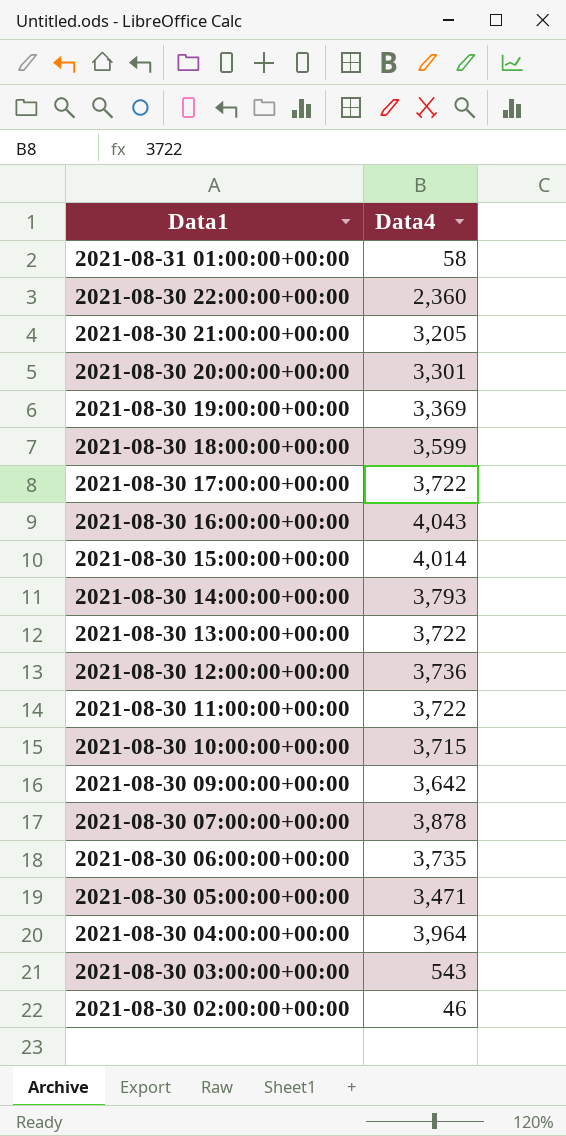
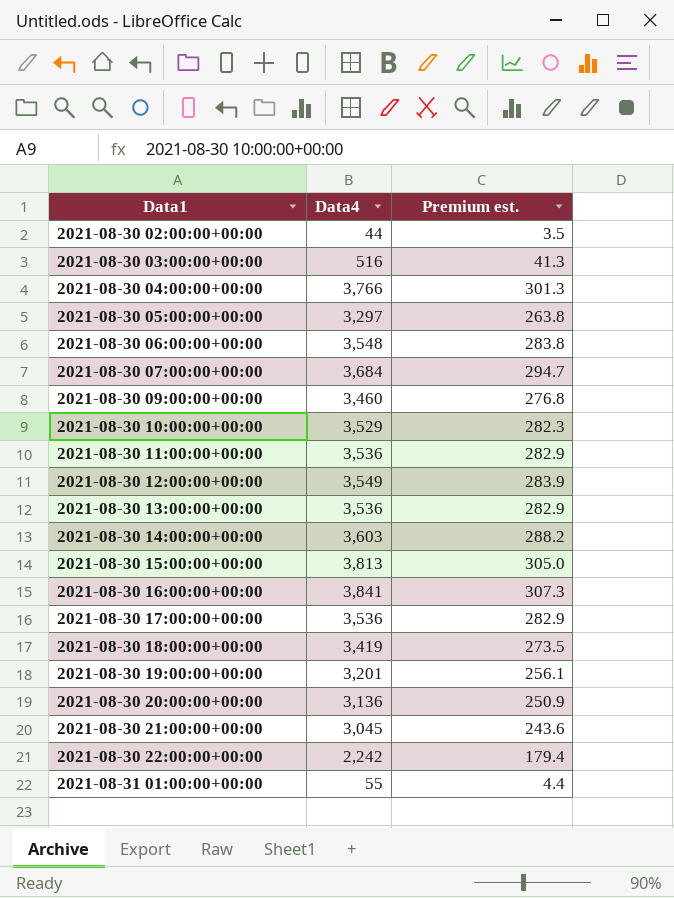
row order: Data1 descending -> Data1 ascending
column Premium est. | formula: none -> [Data4] * 0.08
2021-08-30 02:00:00+00:00 | Data4: 46 -> 44
2021-08-30 03:00:00+00:00 | Data4: 543 -> 516
2021-08-30 04:00:00+00:00 | Data4: 3,964 -> 3,766
2021-08-30 05:00:00+00:00 | Data4: 3,471 -> 3,297
2021-08-30 06:00:00+00:00 | Data4: 3,735 -> 3,548
2021-08-30 07:00:00+00:00 | Data4: 3,878 -> 3,684
2021-08-30 09:00:00+00:00 | Data4: 3,642 -> 3,460
2021-08-30 10:00:00+00:00 | Data4: 3,715 -> 3,529
2021-08-30 11:00:00+00:00 | Data4: 3,722 -> 3,536
2021-08-30 12:00:00+00:00 | Data4: 3,736 -> 3,549
2021-08-30 13:00:00+00:00 | Data4: 3,722 -> 3,536
2021-08-30 14:00:00+00:00 | Data4: 3,793 -> 3,603
2021-08-30 15:00:00+00:00 | Data4: 4,014 -> 3,813
2021-08-30 16:00:00+00:00 | Data4: 4,043 -> 3,841
2021-08-30 17:00:00+00:00 | Data4: 3,722 -> 3,536
2021-08-30 18:00:00+00:00 | Data4: 3,599 -> 3,419
2021-08-30 19:00:00+00:00 | Data4: 3,369 -> 3,201
2021-08-30 20:00:00+00:00 | Data4: 3,301 -> 3,136
2021-08-30 21:00:00+00:00 | Data4: 3,205 -> 3,045
2021-08-30 22:00:00+00:00 | Data4: 2,360 -> 2,242
2021-08-31 01:00:00+00:00 | Data4: 58 -> 55

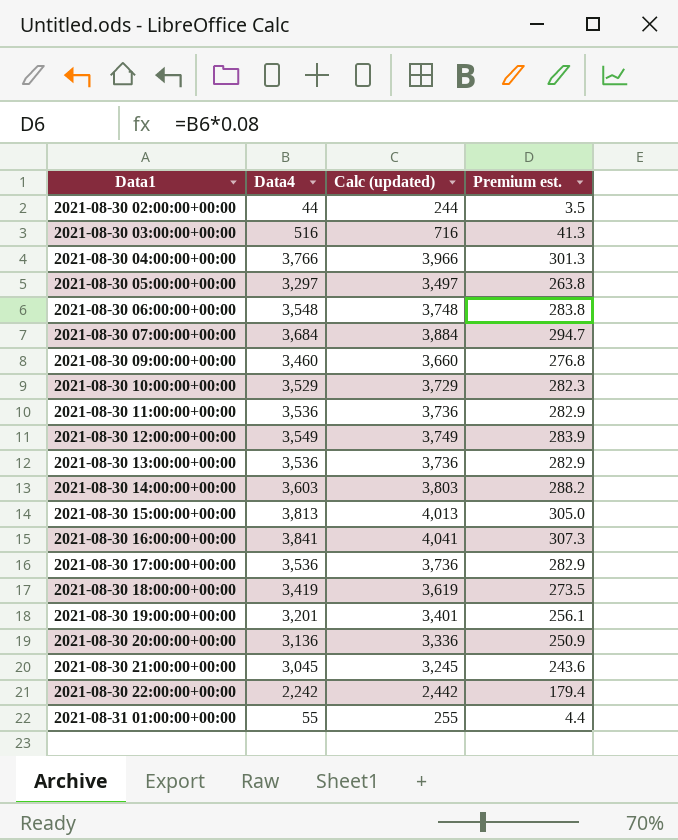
column Calc (updated) | formula: none -> [Data4] + 200

